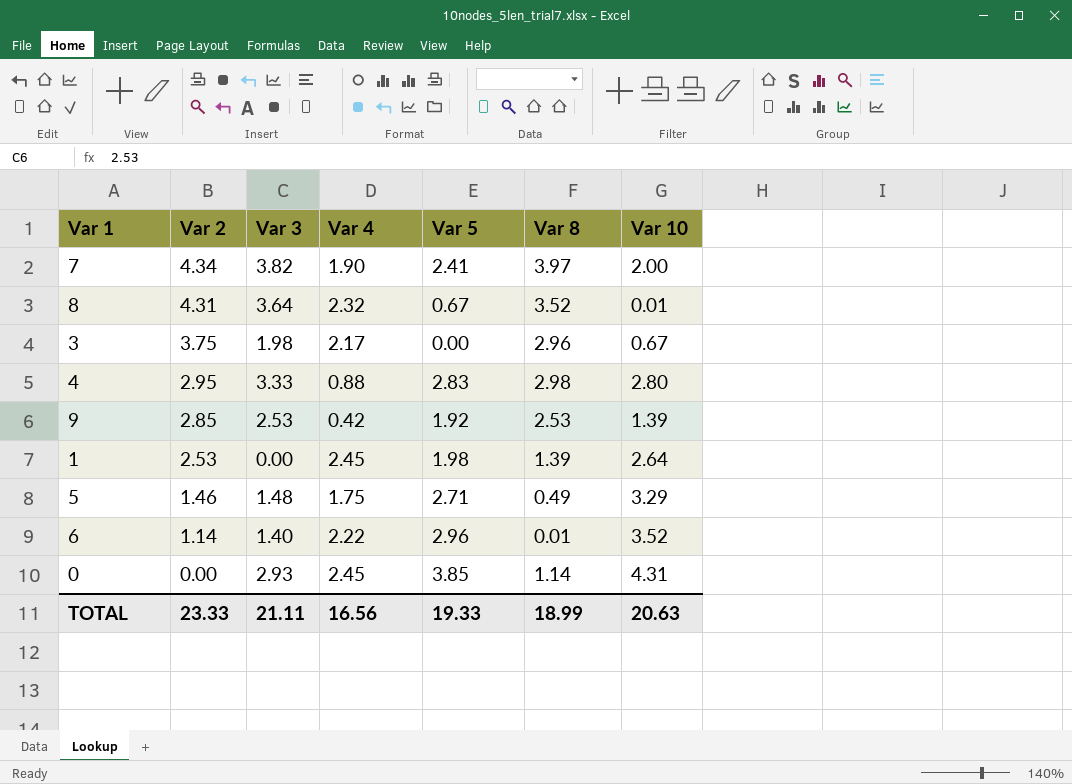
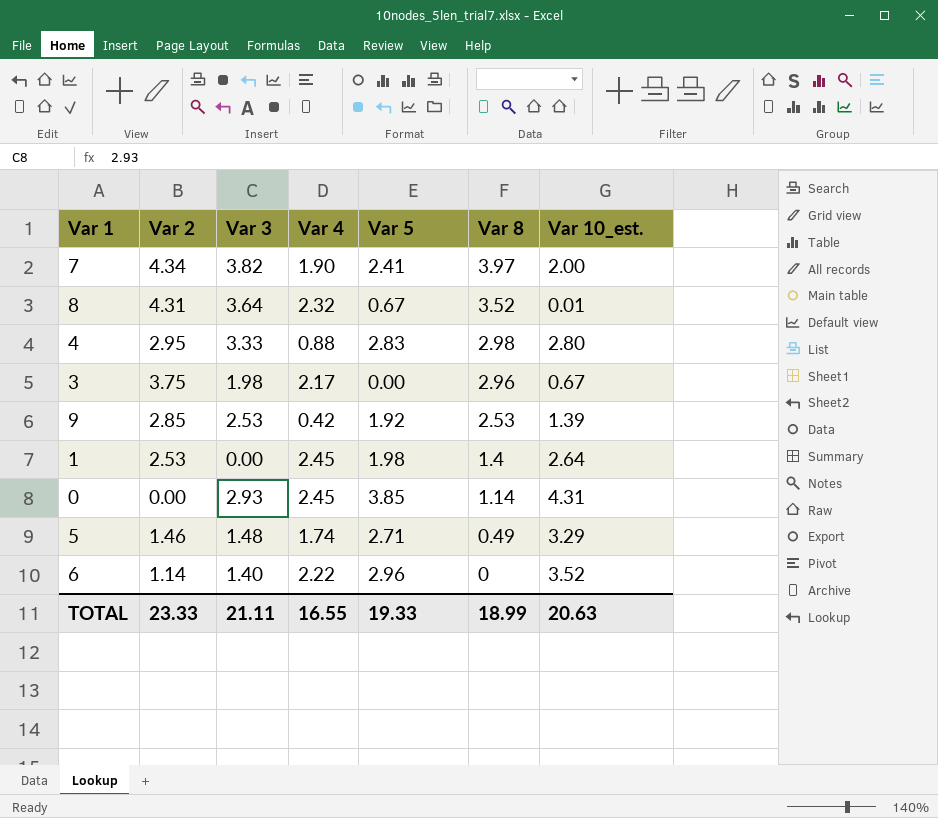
row order: Var 2 descending -> Var 8 descending
column name: Var 10 -> Var 10_est.
1 | Var 8: 1.39 -> 1.4
5 | Var 4: 1.75 -> 1.74
6 | Var 8: 0.01 -> 0
TOTAL | Var 4: 16.56 -> 16.55

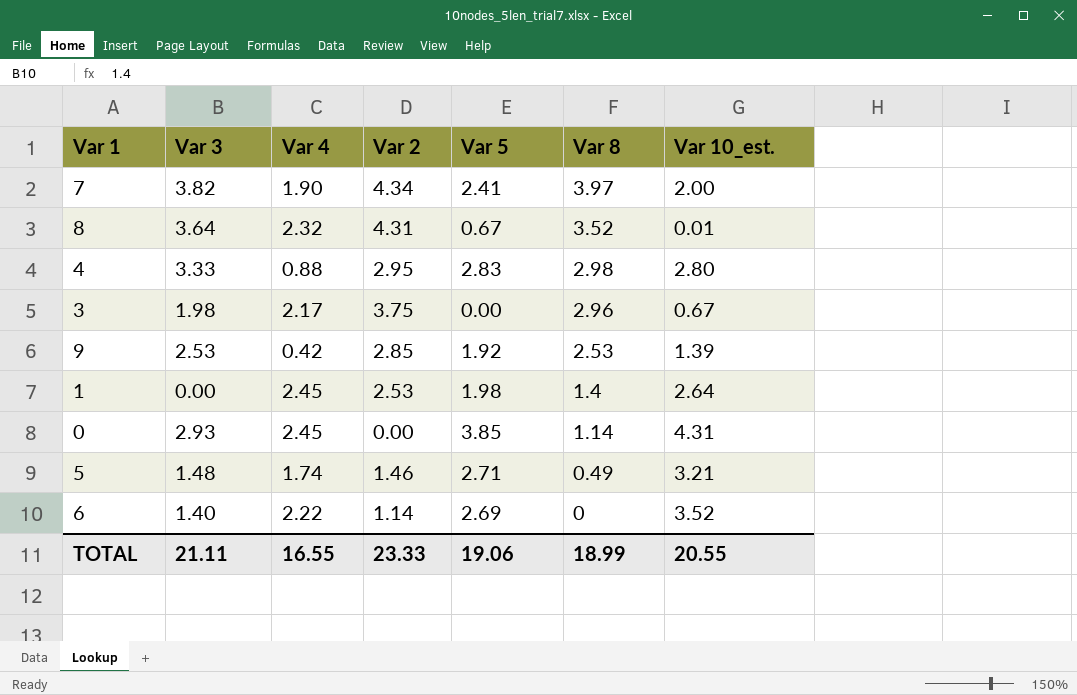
column Var 2 | position: 2 -> 4
5 | Var 10_est.: 3.29 -> 3.21
6 | Var 5: 2.96 -> 2.69
TOTAL | Var 5: 19.33 -> 19.06
TOTAL | Var 10_est.: 20.63 -> 20.55

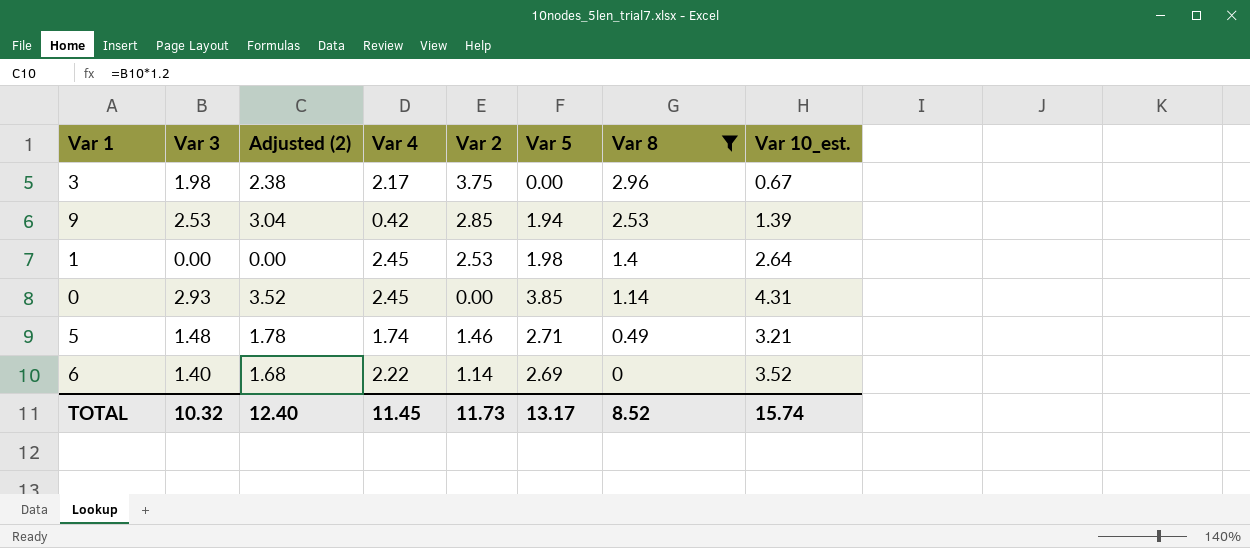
filter: none -> Var 8 <= 2.96
column Adjusted (2) | formula: none -> [Var 3] * 1.2
9 | Var 5: 1.92 -> 1.94
TOTAL | Var 3: 21.11 -> 10.32
TOTAL | Var 4: 16.55 -> 11.45
TOTAL | Var 2: 23.33 -> 11.73
TOTAL | Var 5: 19.06 -> 13.17
TOTAL | Var 8: 18.99 -> 8.52
TOTAL | Var 10_est.: 20.55 -> 15.74

